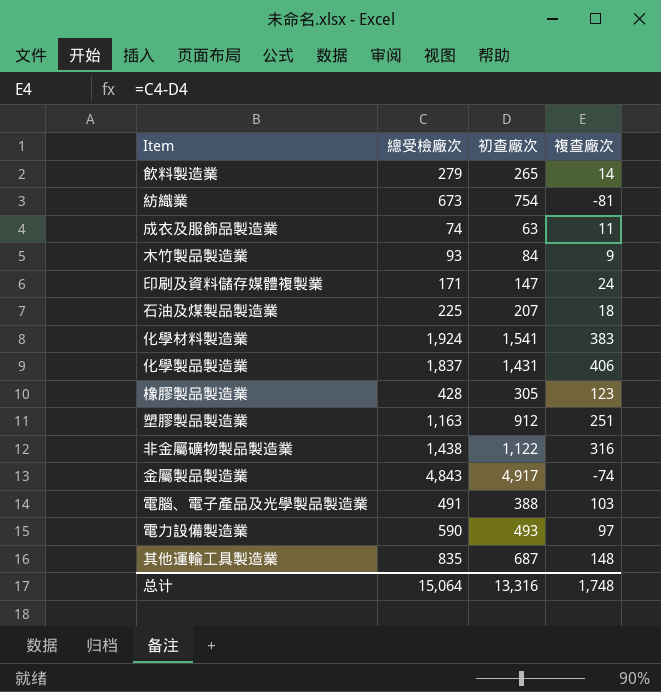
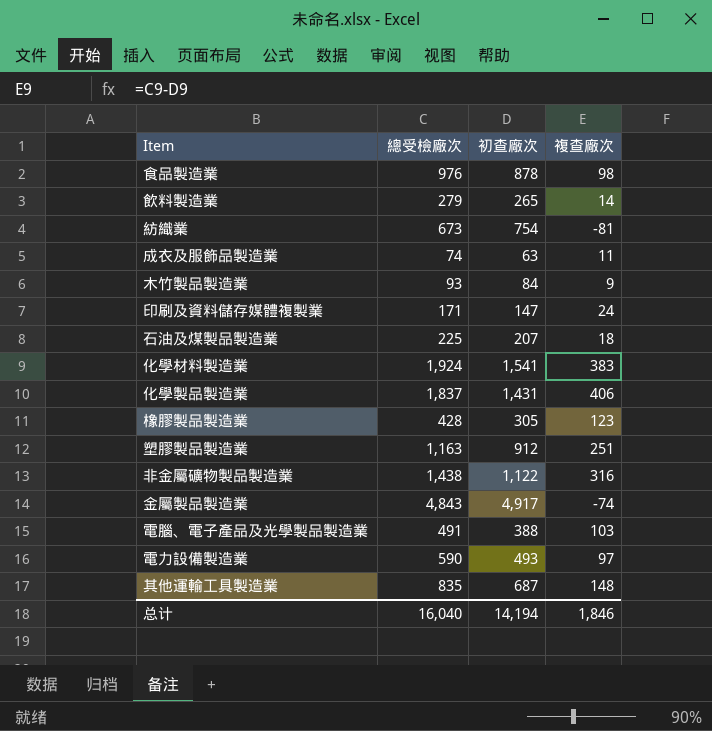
row 食品製造業: none -> 976 | 878 | 98
总计 | 總受檢廠次: 15,064 -> 16,040
总计 | 初查廠次: 13,316 -> 14,194
总计 | 複查廠次: 1,748 -> 1,846

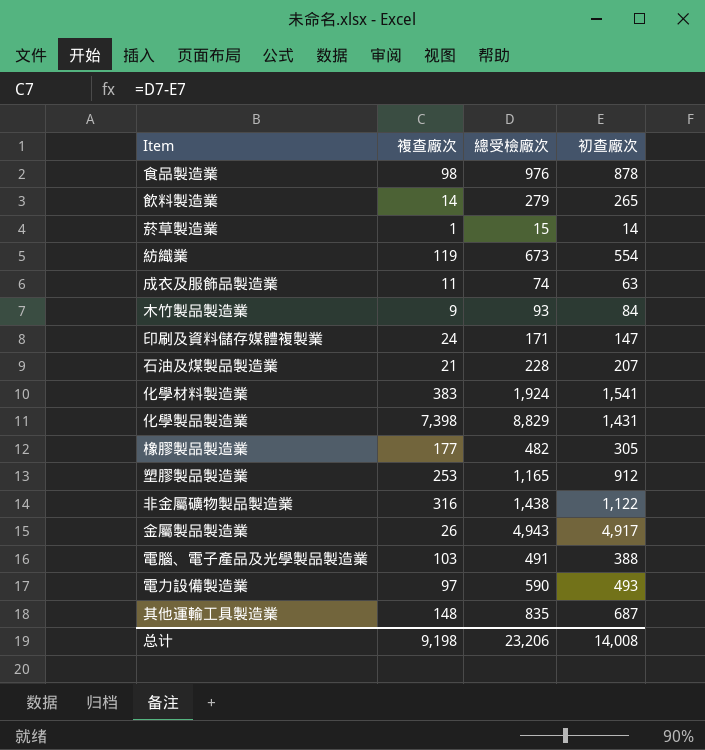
column 複查廠次 | position: 4 -> 2
row 菸草製造業: none -> 1 | 15 | 14
紡織業 | 複查廠次: -81 -> 119
紡織業 | 初查廠次: 754 -> 554
石油及煤製品製造業 | 複查廠次: 18 -> 21
石油及煤製品製造業 | 總受檢廠次: 225 -> 228
化學製品製造業 | 複查廠次: 406 -> 7,398
化學製品製造業 | 總受檢廠次: 1,837 -> 8,829
橡膠製品製造業 | 複查廠次: 123 -> 177
橡膠製品製造業 | 總受檢廠次: 428 -> 482
塑膠製品製造業 | 複查廠次: 251 -> 253
塑膠製品製造業 | 總受檢廠次: 1,163 -> 1,165
金屬製品製造業 | 複查廠次: -74 -> 26
金屬製品製造業 | 總受檢廠次: 4,843 -> 4,943
总计 | 複查廠次: 1,846 -> 9,198
总计 | 總受檢廠次: 16,040 -> 23,206
总计 | 初查廠次: 14,194 -> 14,008

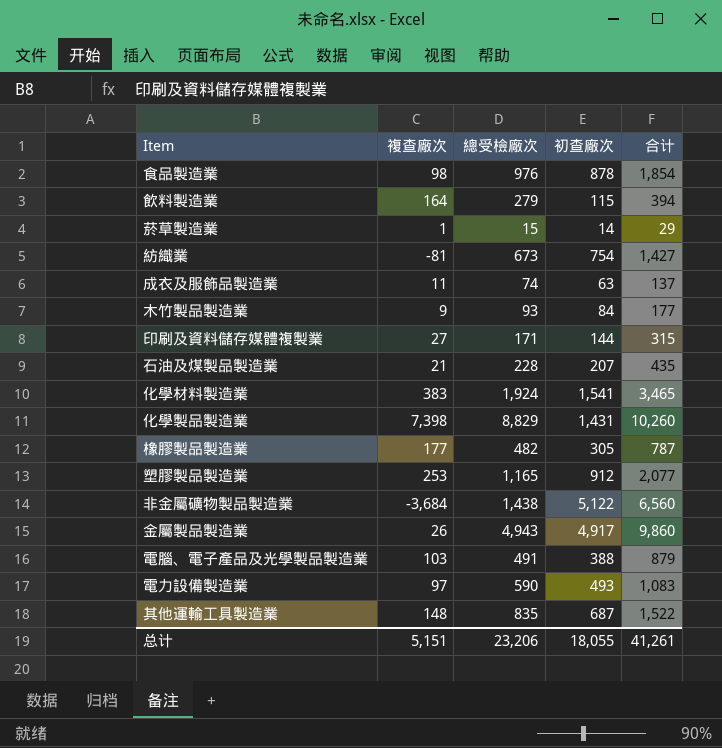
column 合计 | formula: none -> [總受檢廠次] + [初查廠次]
飲料製造業 | 複查廠次: 14 -> 164
飲料製造業 | 初查廠次: 265 -> 115
紡織業 | 複查廠次: 119 -> -81
紡織業 | 初查廠次: 554 -> 754
印刷及資料儲存媒體複製業 | 複查廠次: 24 -> 27
印刷及資料儲存媒體複製業 | 初查廠次: 147 -> 144
非金屬礦物製品製造業 | 複查廠次: 316 -> -3,684
非金屬礦物製品製造業 | 初查廠次: 1,122 -> 5,122
总计 | 複查廠次: 9,198 -> 5,151
总计 | 初查廠次: 14,008 -> 18,055

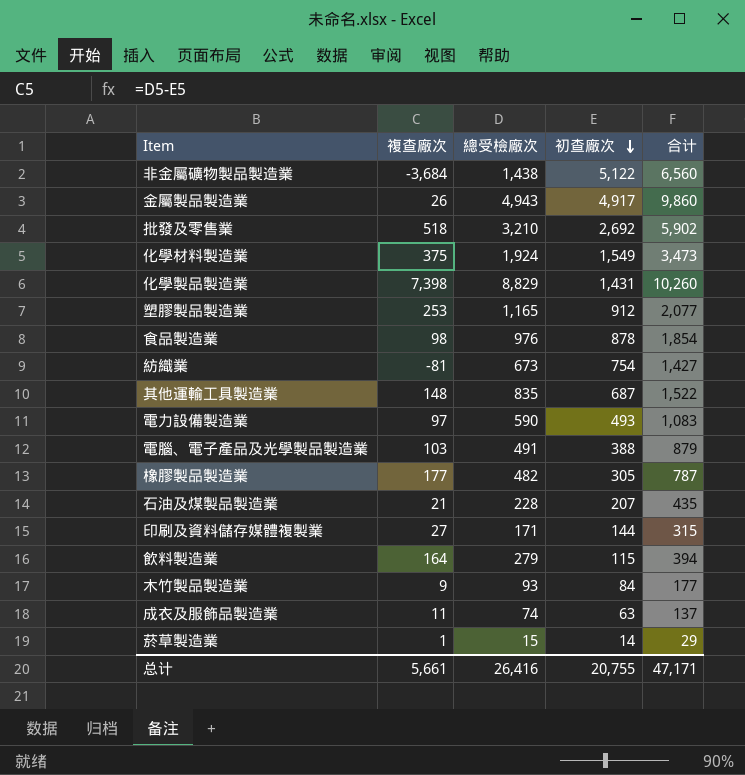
row order: none -> 初查廠次 descending
row 批發及零售業: none -> 518 | 3,210 | 2,692 | 5,902
化學材料製造業 | 複查廠次: 383 -> 375
化學材料製造業 | 初查廠次: 1,541 -> 1,549
化學材料製造業 | 合计: 3,465 -> 3,473
总计 | 複查廠次: 5,151 -> 5,661
总计 | 總受檢廠次: 23,206 -> 26,416
总计 | 初查廠次: 18,055 -> 20,755
总计 | 合计: 41,261 -> 47,171

